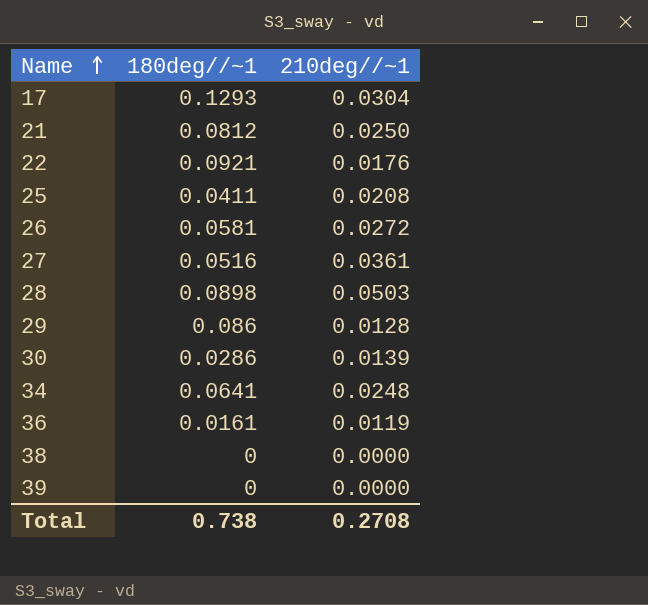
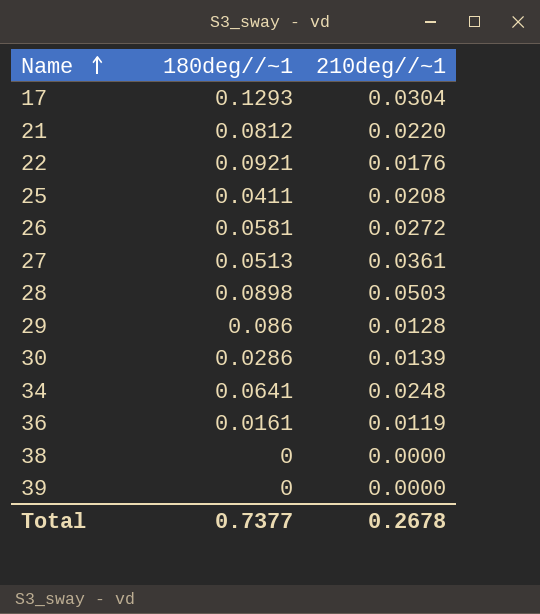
21 | 210deg//~1: 0.0250 -> 0.0220
27 | 180deg//~1: 0.0516 -> 0.0513
Total | 180deg//~1: 0.738 -> 0.7377
Total | 210deg//~1: 0.2708 -> 0.2678

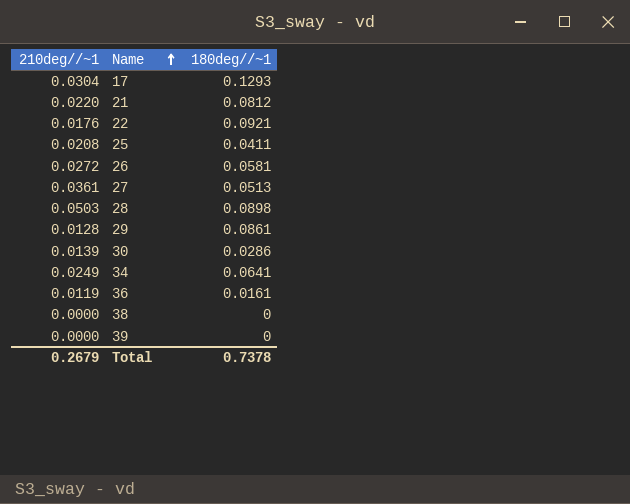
column 210deg//~1 | position: 3 -> 1
29 | 180deg//~1: 0.086 -> 0.0861
34 | 210deg//~1: 0.0248 -> 0.0249
Total | 210deg//~1: 0.2678 -> 0.2679
Total | 180deg//~1: 0.7377 -> 0.7378

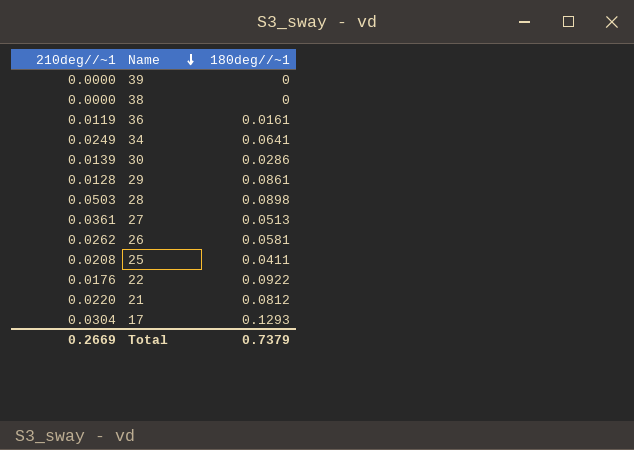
row order: Name ascending -> Name descending
26 | 210deg//~1: 0.0272 -> 0.0262
22 | 180deg//~1: 0.0921 -> 0.0922
Total | 210deg//~1: 0.2679 -> 0.2669
Total | 180deg//~1: 0.7378 -> 0.7379

